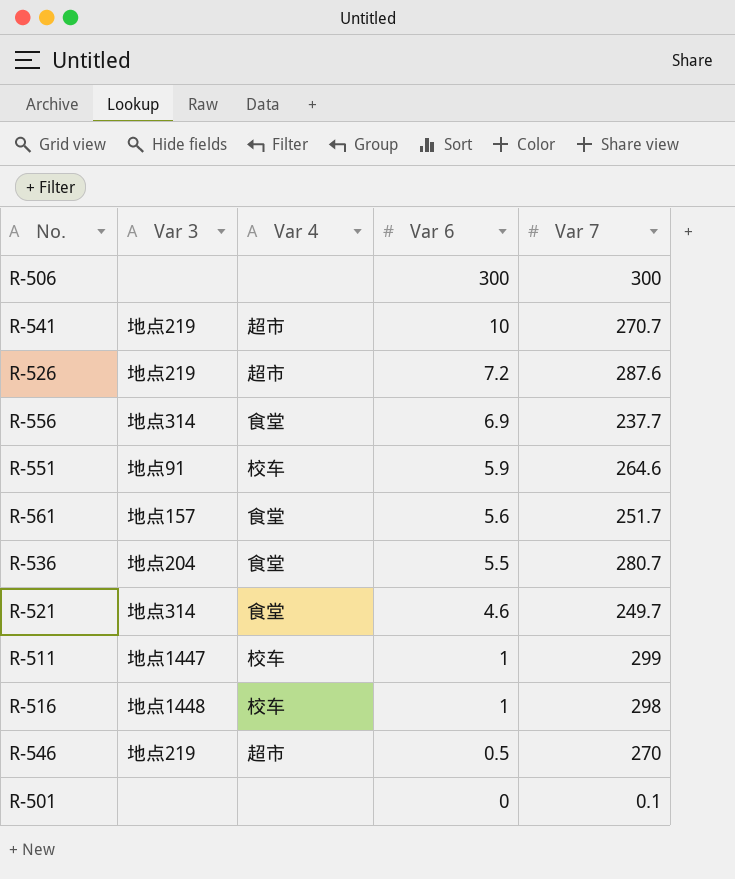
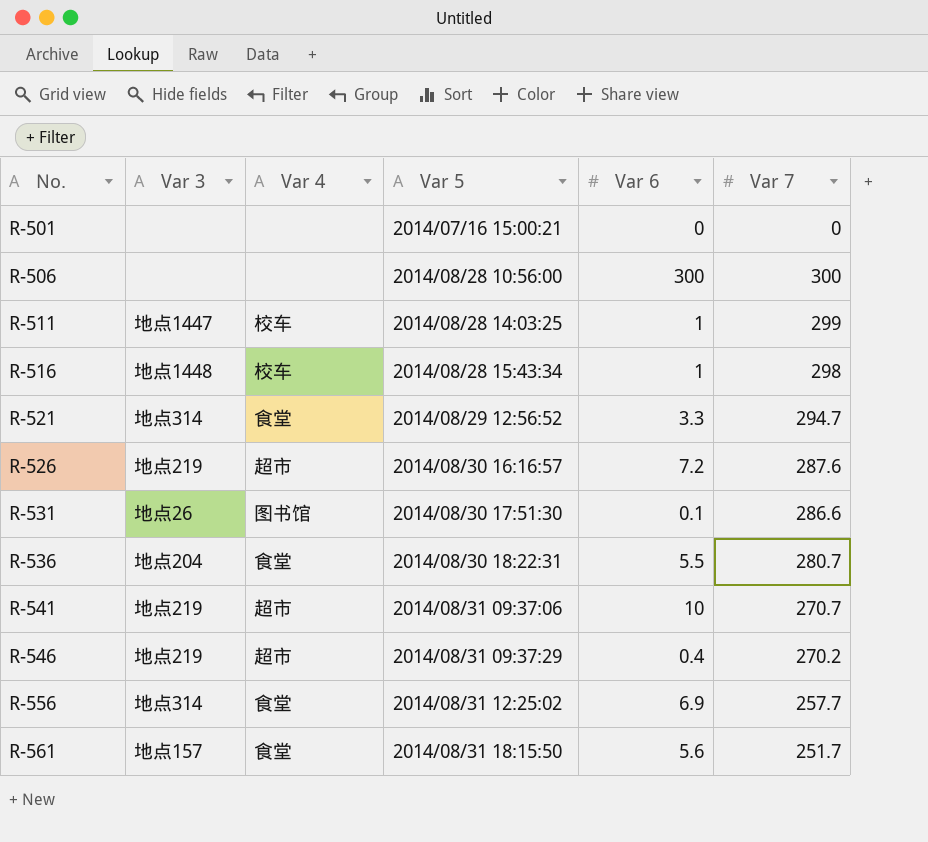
row order: Var 6 descending -> No. ascending
column Var 5 | position: none -> 4
row R-551: 地点91 | 校车 | 5.9 | 264.6 -> none
R-501 | Var 7: 0.1 -> 0
R-521 | Var 6: 4.6 -> 3.3
R-521 | Var 7: 249.7 -> 294.7
row R-531: none -> 地点26 | 图书馆 | 2014/08/30 17:51:30 | 0.1 | 286.6
R-546 | Var 6: 0.5 -> 0.4
R-546 | Var 7: 270 -> 270.2
R-556 | Var 7: 237.7 -> 257.7

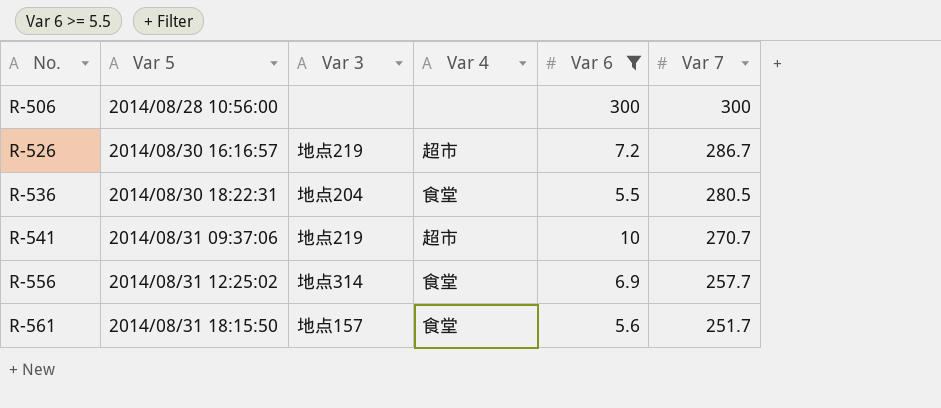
filter: none -> Var 6 >= 5.5
column Var 5 | position: 4 -> 2
R-526 | Var 7: 287.6 -> 286.7
R-536 | Var 7: 280.7 -> 280.5

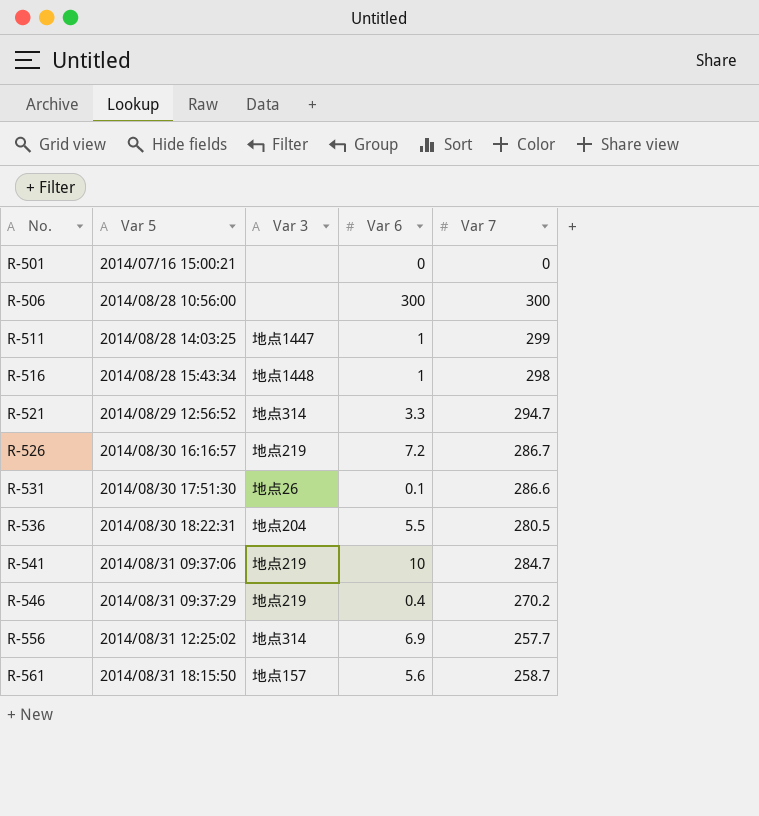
filter: Var 6 >= 5.5 -> none
column Var 4 | position: 4 -> none
R-541 | Var 7: 270.7 -> 284.7
R-561 | Var 7: 251.7 -> 258.7

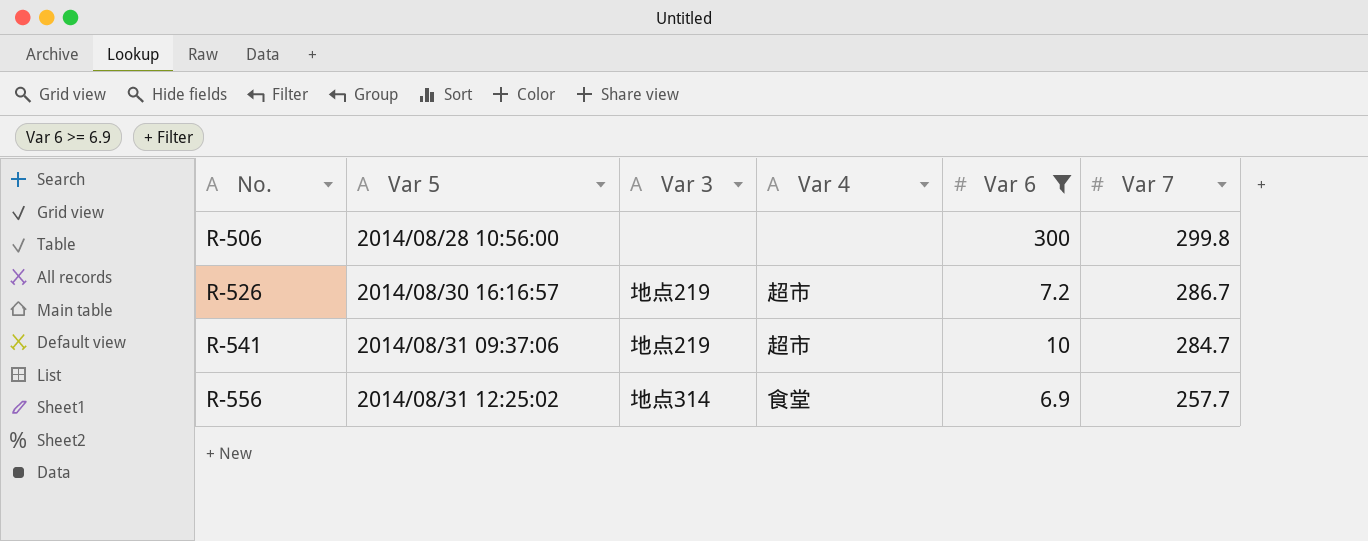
filter: none -> Var 6 >= 6.9
column Var 4 | position: none -> 4
R-506 | Var 7: 300 -> 299.8

